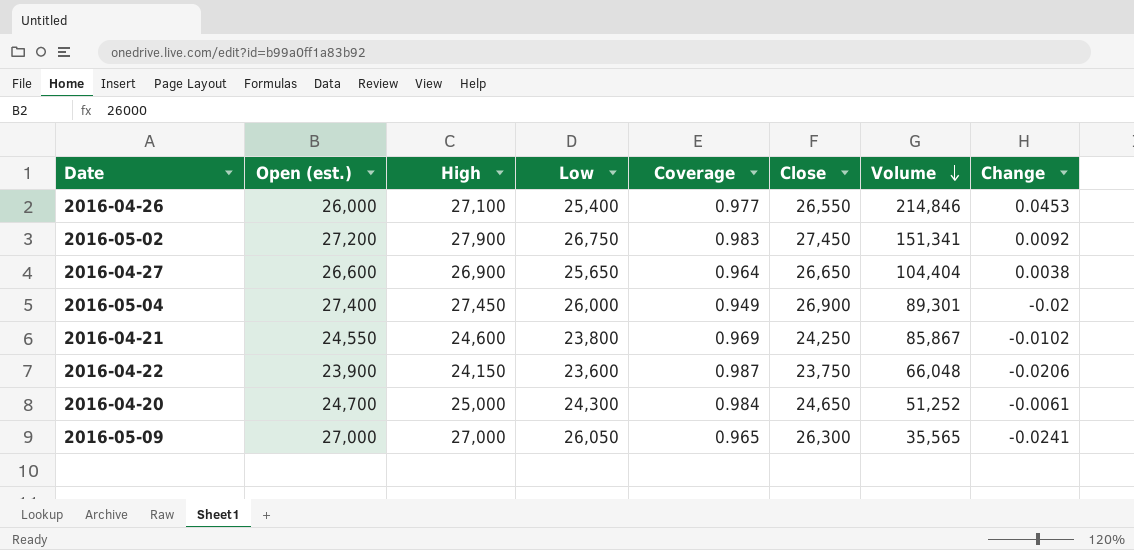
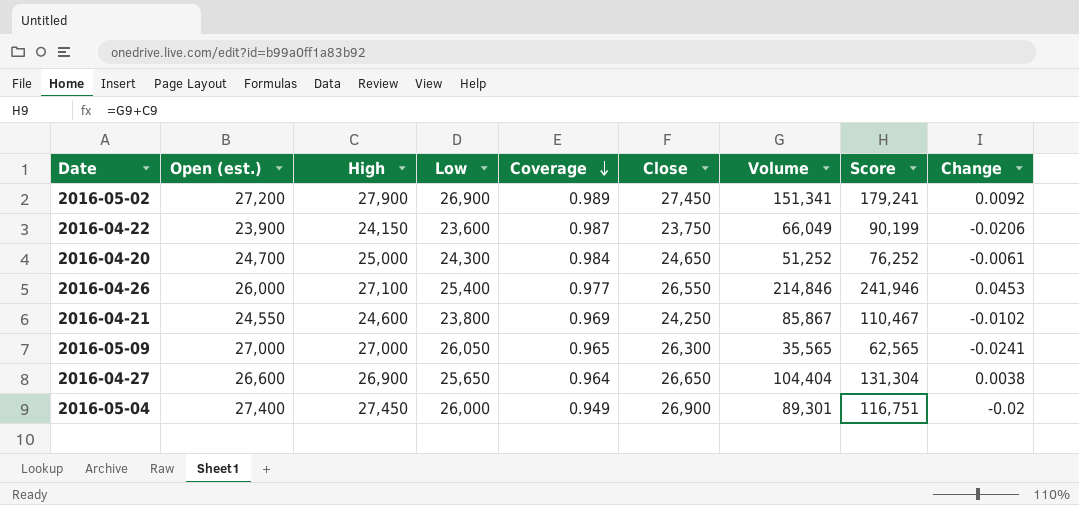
row order: Volume descending -> Coverage descending
column Score | formula: none -> [High] + [Volume]
2016-05-02 | Low: 26,750 -> 26,900
2016-05-02 | Coverage: 0.983 -> 0.989
2016-04-22 | Volume: 66,048 -> 66,049

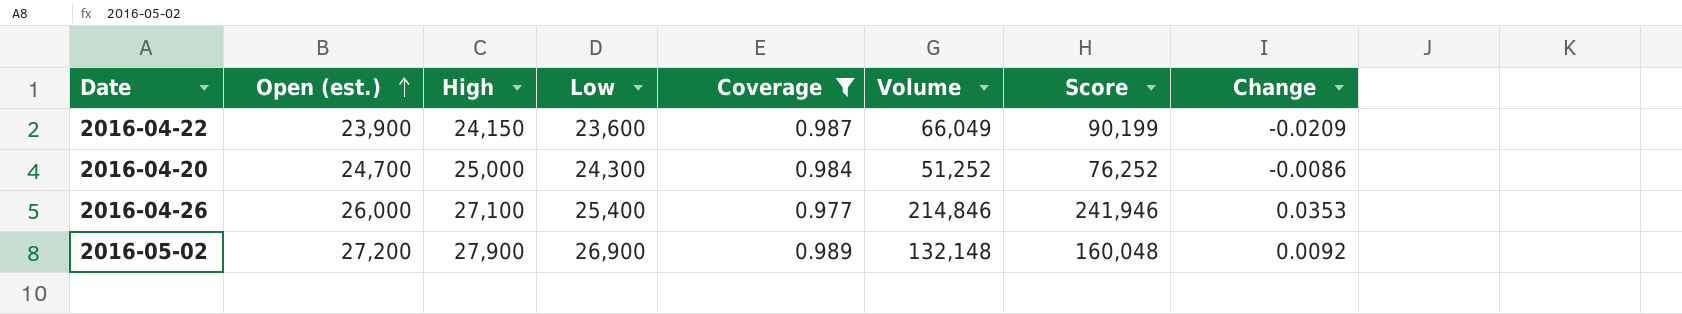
filter: none -> Coverage >= 0.977
row order: Coverage descending -> Open (est.) ascending
column Close | position: 6 -> none
2016-04-22 | Change: -0.0206 -> -0.0209
2016-04-20 | Change: -0.0061 -> -0.0086
2016-04-26 | Change: 0.0453 -> 0.0353
2016-05-02 | Volume: 151,341 -> 132,148
2016-05-02 | Score: 179,241 -> 160,048

